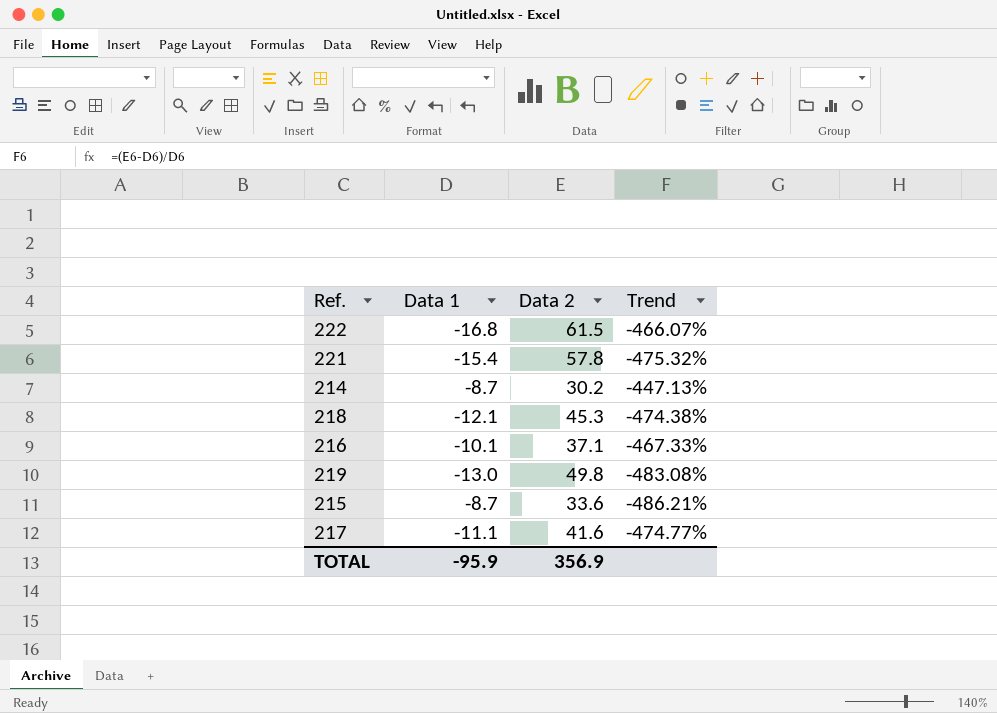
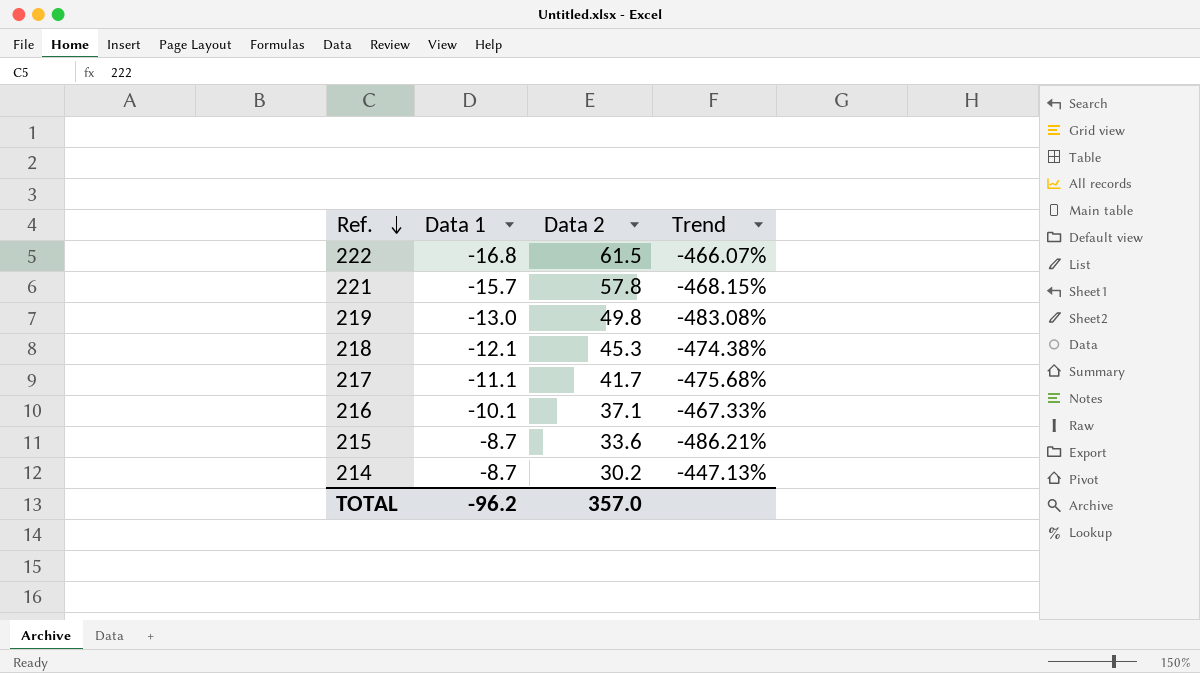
row order: none -> Ref. descending
221 | Data 1: -15.4 -> -15.7
221 | Trend: -475.32% -> -468.15%
217 | Data 2: 41.6 -> 41.7
217 | Trend: -474.77% -> -475.68%
TOTAL | Data 1: -95.9 -> -96.2
TOTAL | Data 2: 356.9 -> 357.0

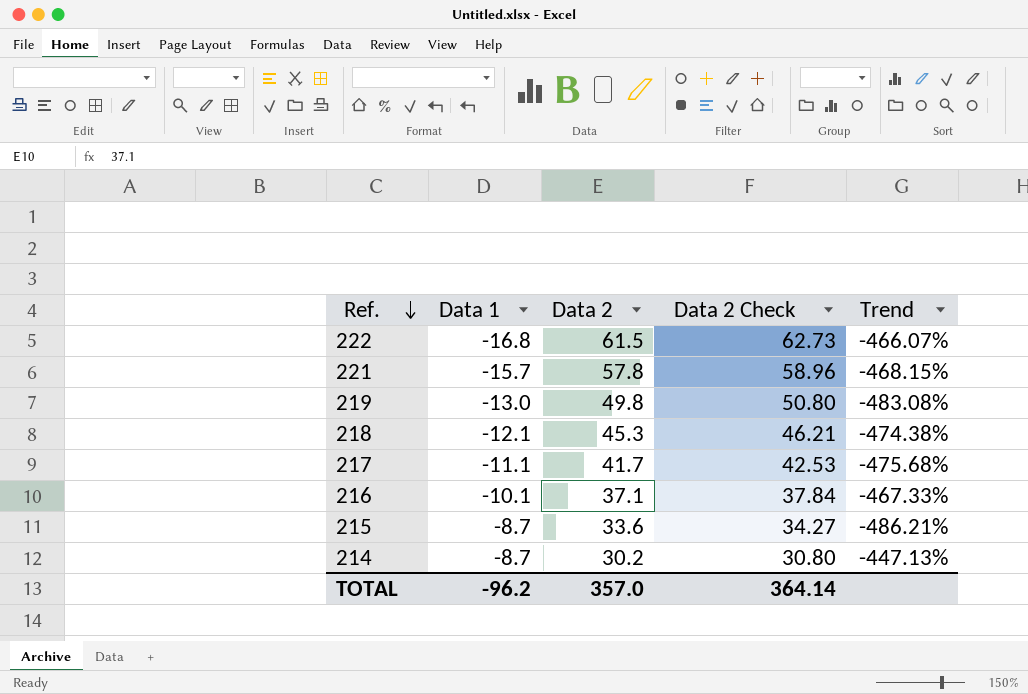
column Data 2 Check | formula: none -> [Data 2] * 1.02

